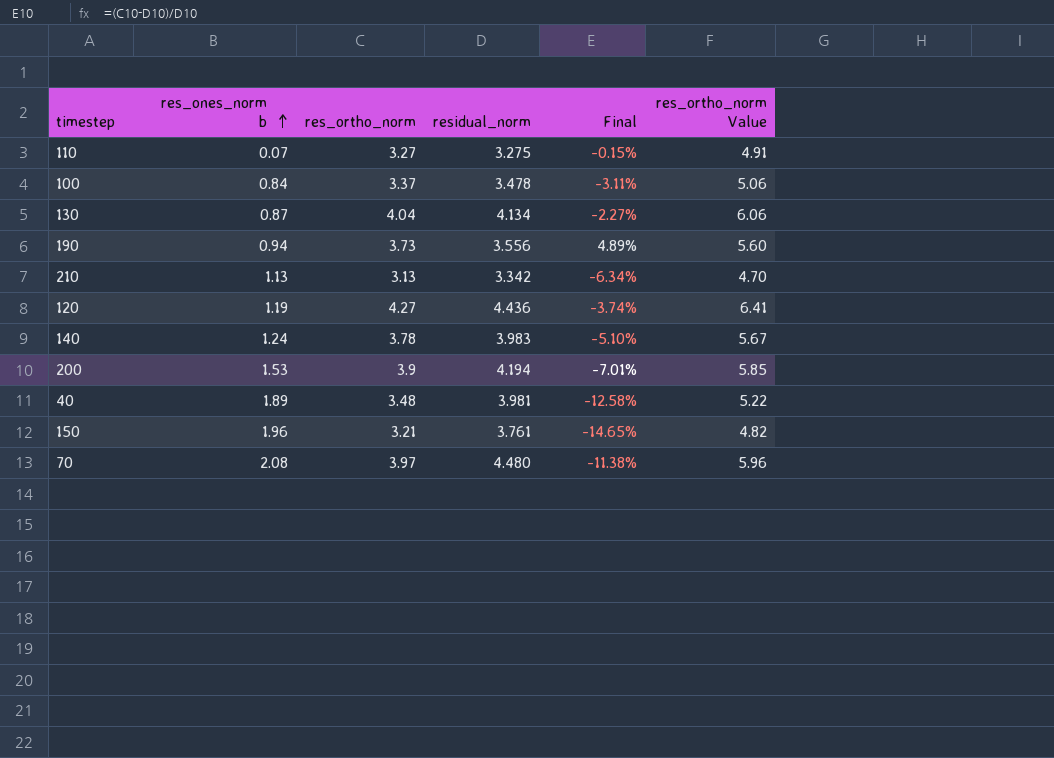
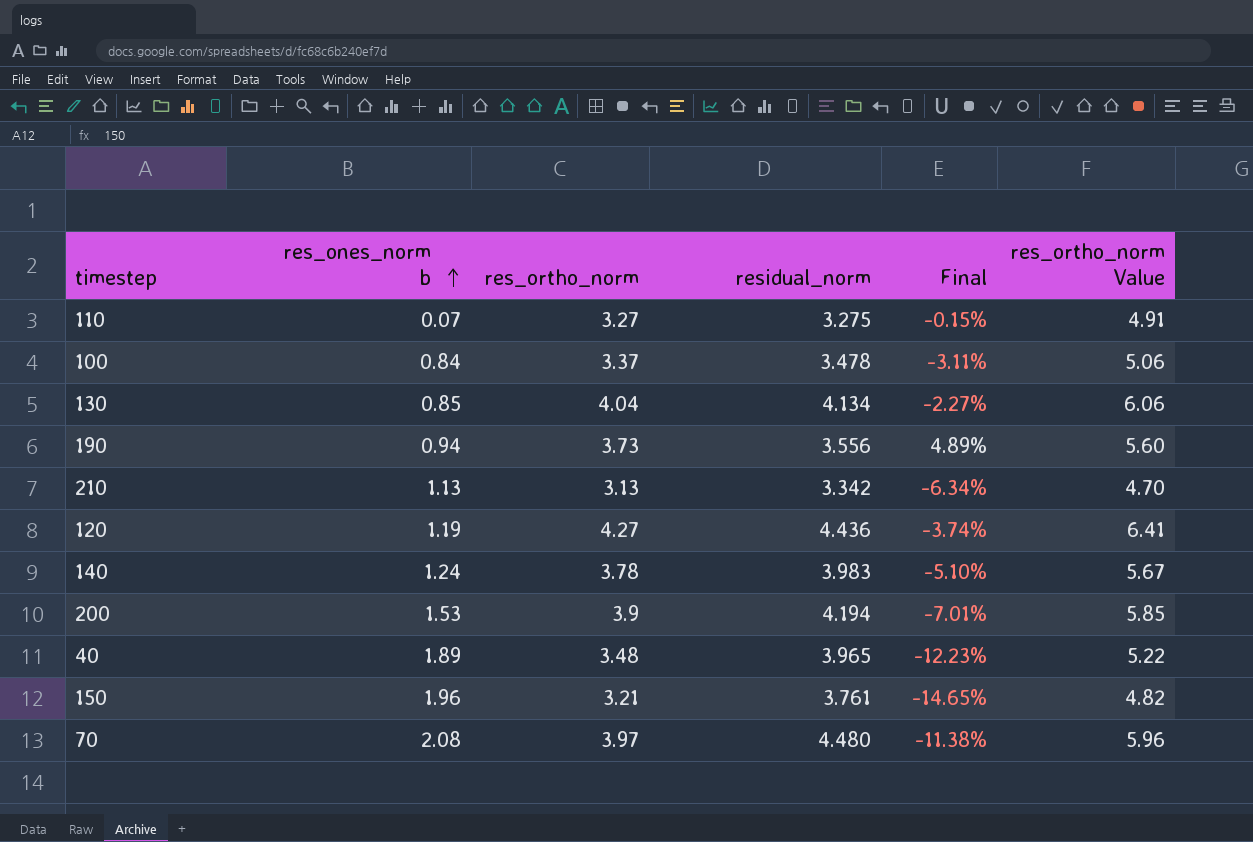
130 | res_ones_norm b: 0.87 -> 0.85
40 | residual_norm: 3.981 -> 3.965
40 | Final: -12.58% -> -12.23%

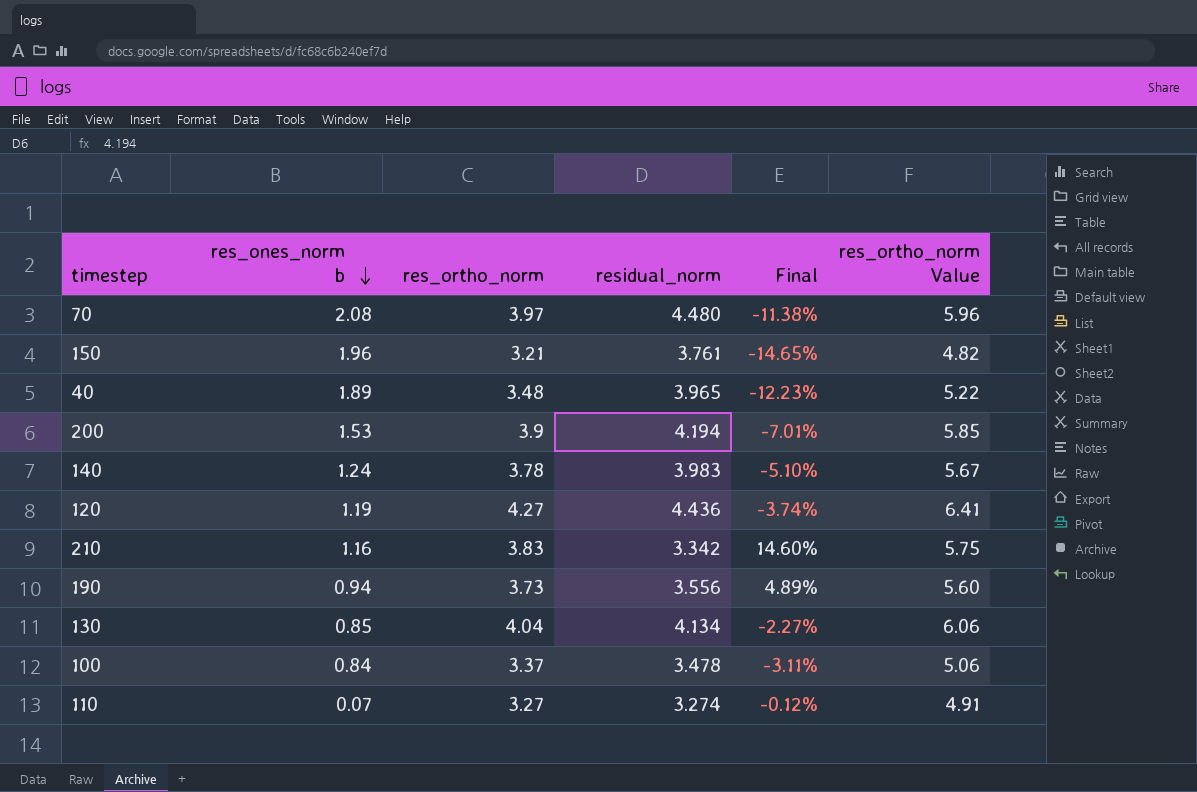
row order: res_ones_norm b ascending -> res_ones_norm b descending
210 | res_ones_norm b: 1.13 -> 1.16
210 | res_ortho_norm: 3.13 -> 3.83
210 | Final: -6.34% -> 14.60%
210 | res_ortho_norm Value: 4.70 -> 5.75
110 | residual_norm: 3.275 -> 3.274
110 | Final: -0.15% -> -0.12%

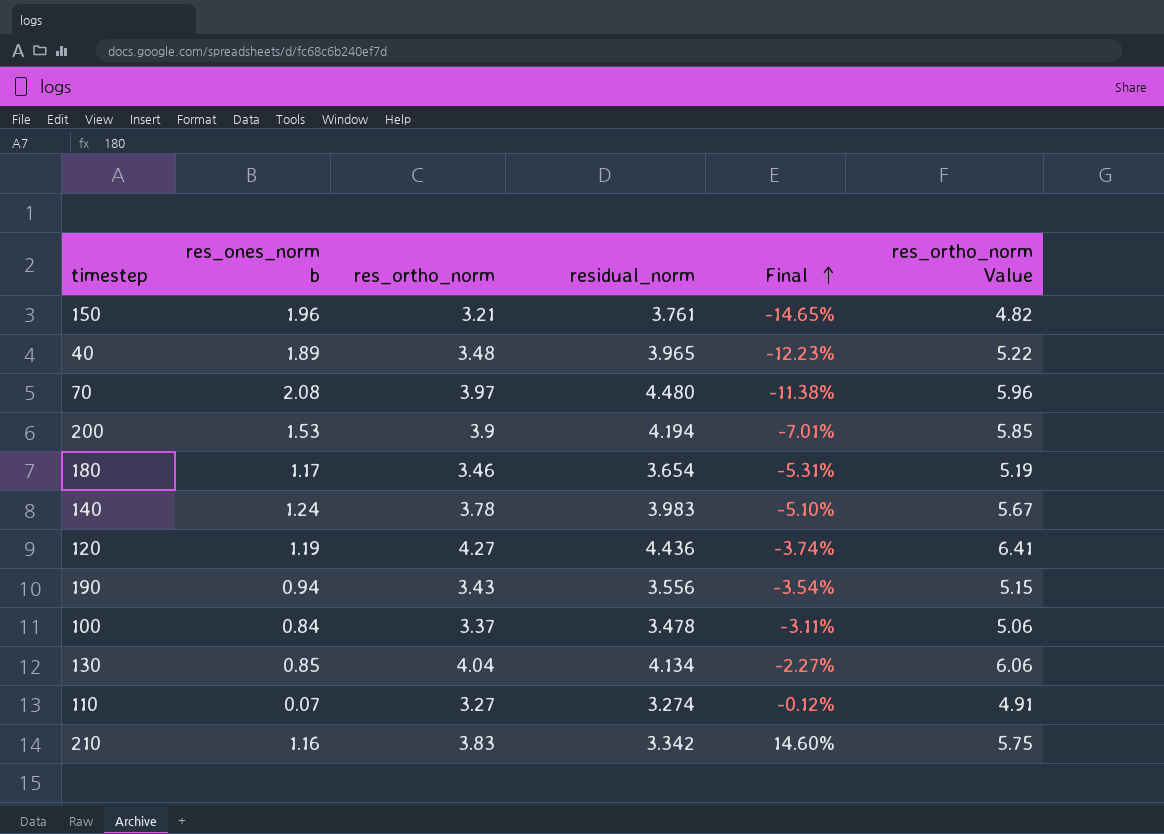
row order: res_ones_norm b descending -> Final ascending
row 180: none -> 1.17 | 3.46 | 3.654 | -5.31% | 5.19
190 | res_ortho_norm: 3.73 -> 3.43
190 | Final: 4.89% -> -3.54%
190 | res_ortho_norm Value: 5.60 -> 5.15

